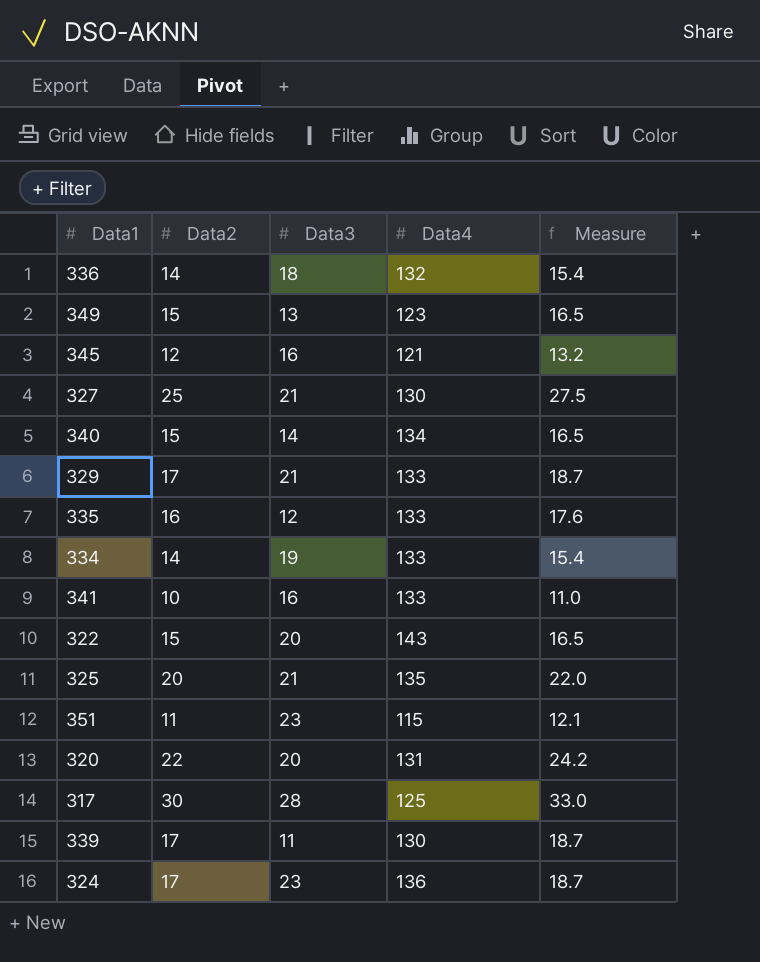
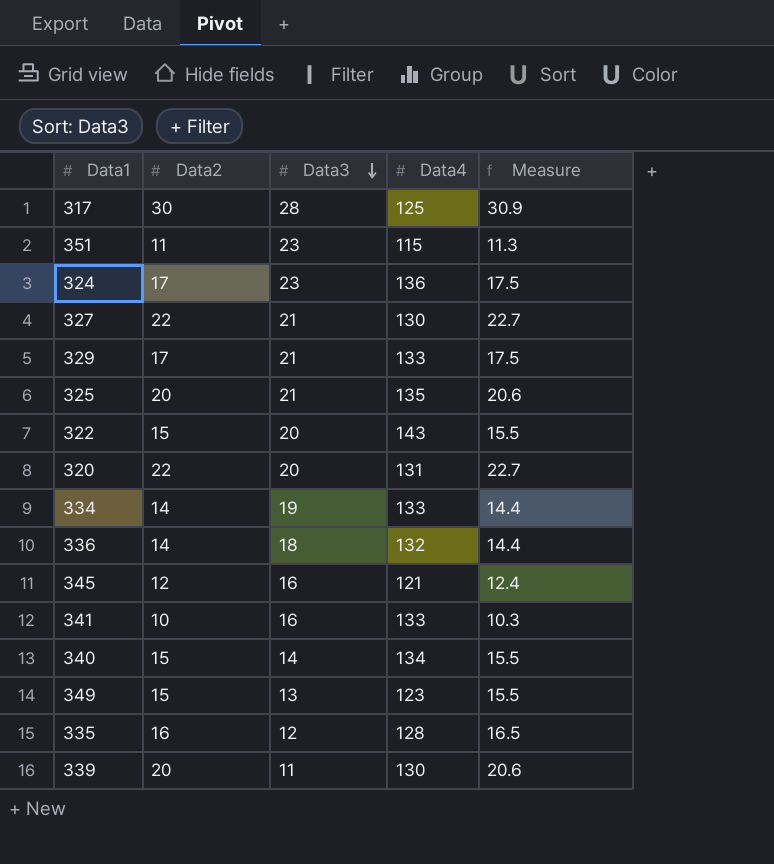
row order: none -> Data3 descending
column Measure | formula: [Data2] * 1.1 -> [Data2] * 1.03
327 | Data2: 25 -> 22
335 | Data4: 133 -> 128
339 | Data2: 17 -> 20

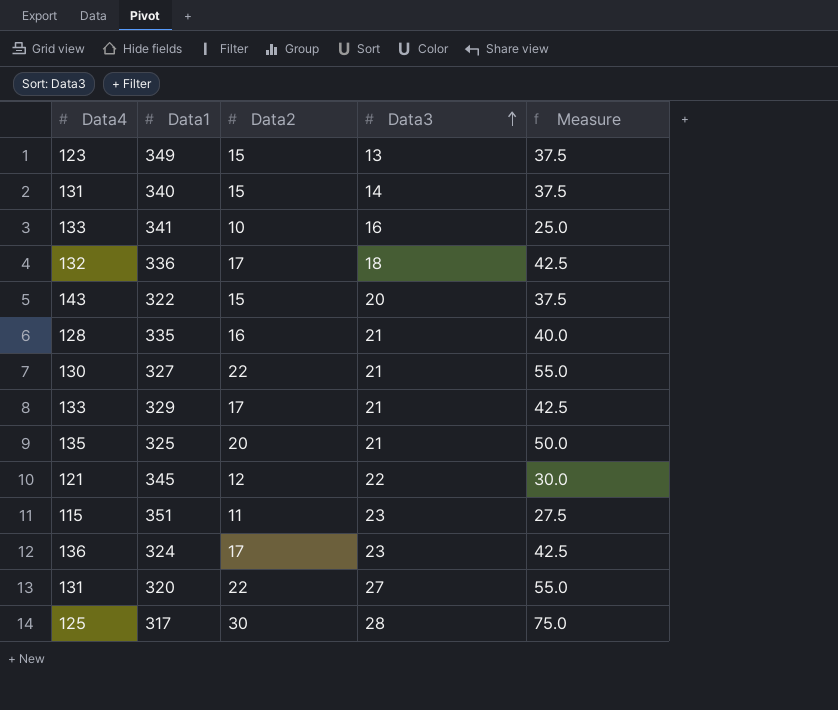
row order: Data3 descending -> Data3 ascending
column Data4 | position: 4 -> 1
column Measure | formula: [Data2] * 1.03 -> [Data2] * 2.5
row 334: 14 | 19 | 133 | 14.4 -> none
row 339: 20 | 11 | 130 | 20.6 -> none
340 | Data4: 134 -> 131
336 | Data2: 14 -> 17
335 | Data3: 12 -> 21
345 | Data3: 16 -> 22
320 | Data3: 20 -> 27

